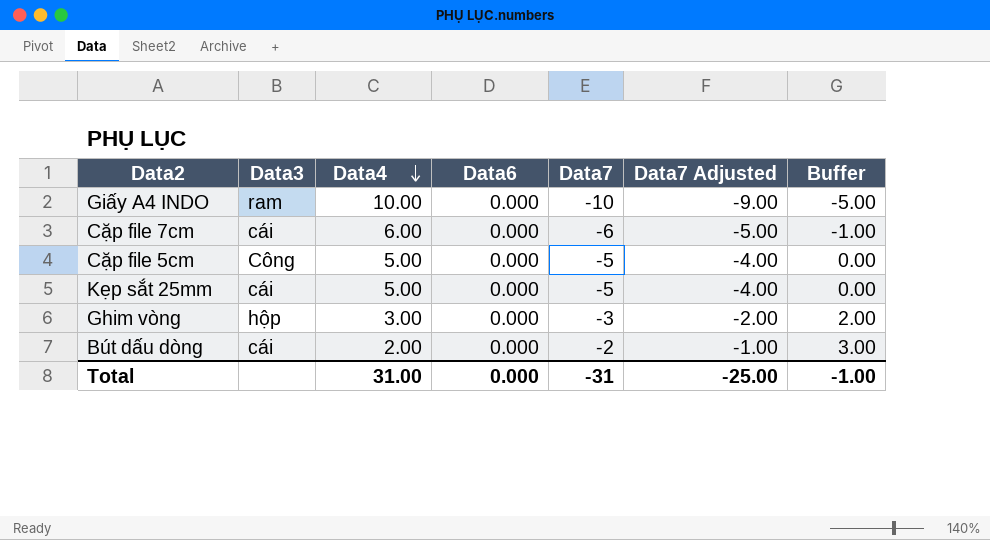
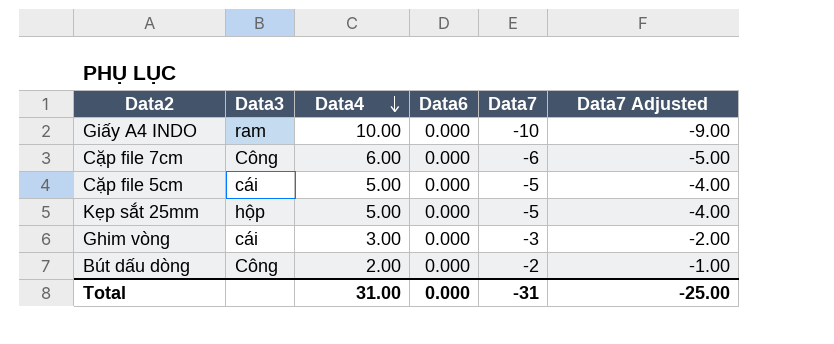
column Buffer | formula: [Data7] + 5 -> none
Cặp file 7cm | Data3: cái -> Công
Cặp file 5cm | Data3: Công -> cái
Kẹp sắt 25mm | Data3: cái -> hộp
Ghim vòng | Data3: hộp -> cái
Bút dấu dòng | Data3: cái -> Công

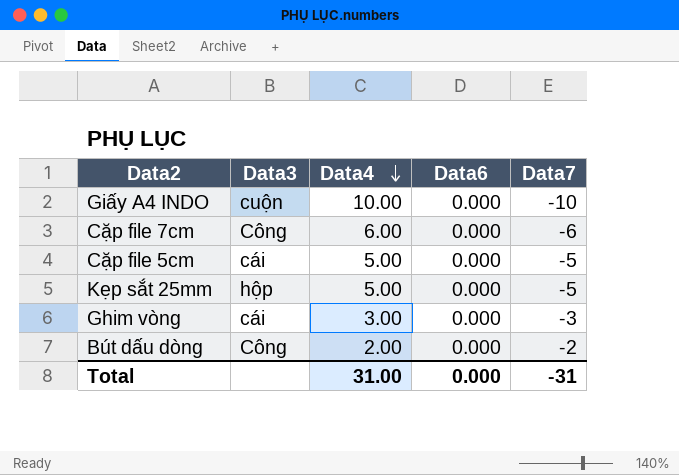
column Data7 Adjusted | formula: [Data7] + 1 -> none
Giấy A4 INDO | Data3: ram -> cuộn

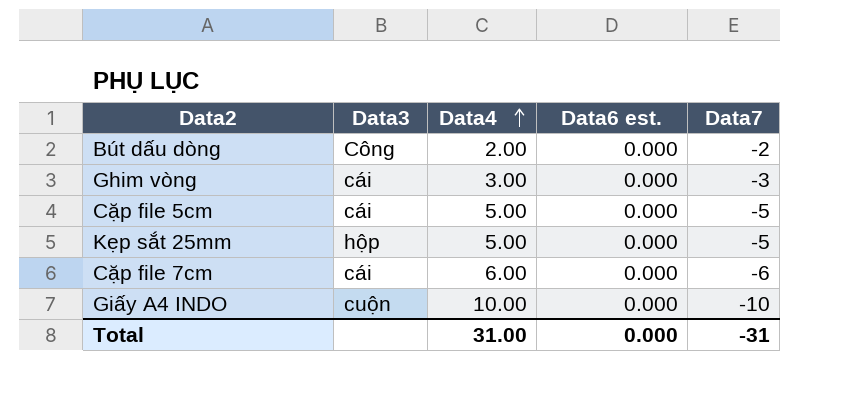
row order: Data4 descending -> Data4 ascending
column name: Data6 -> Data6 est.
Cặp file 7cm | Data3: Công -> cái

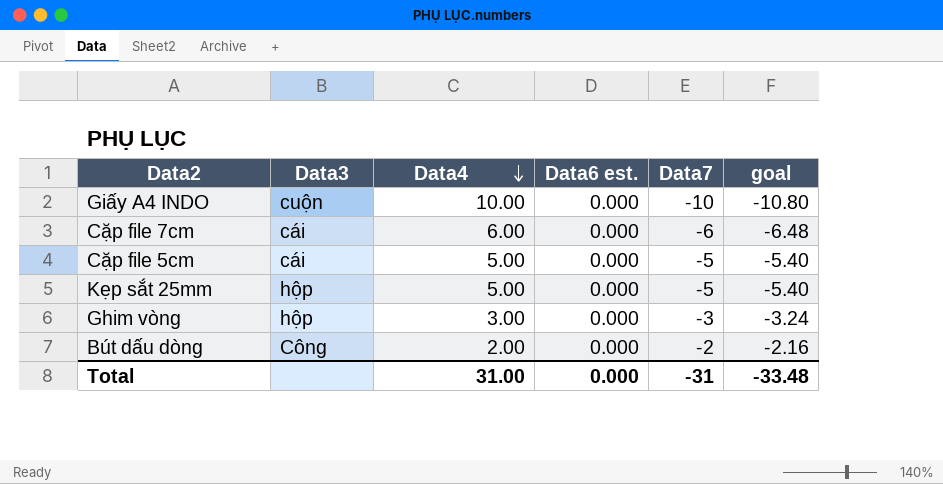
row order: Data4 ascending -> Data4 descending
column goal | formula: none -> [Data7] * 1.08
Ghim vòng | Data3: cái -> hộp

